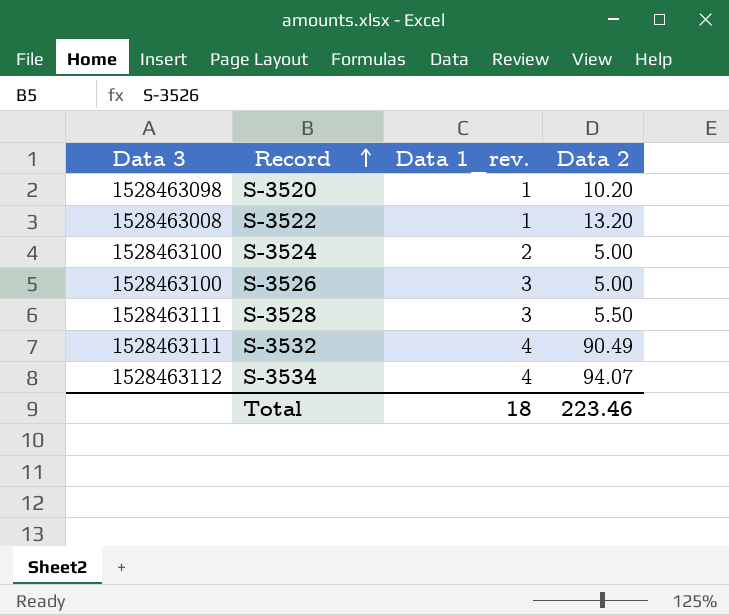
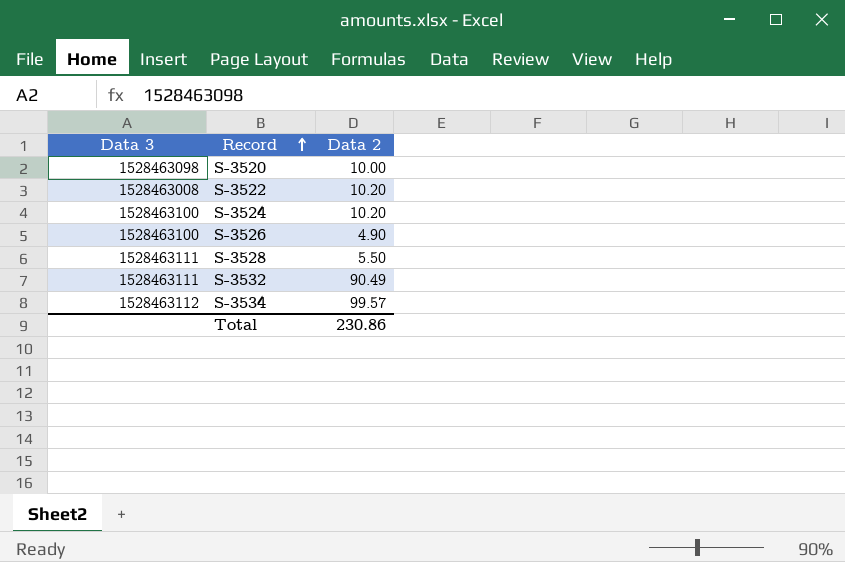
column Data 1_rev. | position: 3 -> none
S-3520 | Data 2: 10.20 -> 10.00
S-3522 | Data 2: 13.20 -> 10.20
S-3524 | Data 2: 5.00 -> 10.20
S-3526 | Data 2: 5.00 -> 4.90
S-3534 | Data 2: 94.07 -> 99.57
Total | Data 2: 223.46 -> 230.86

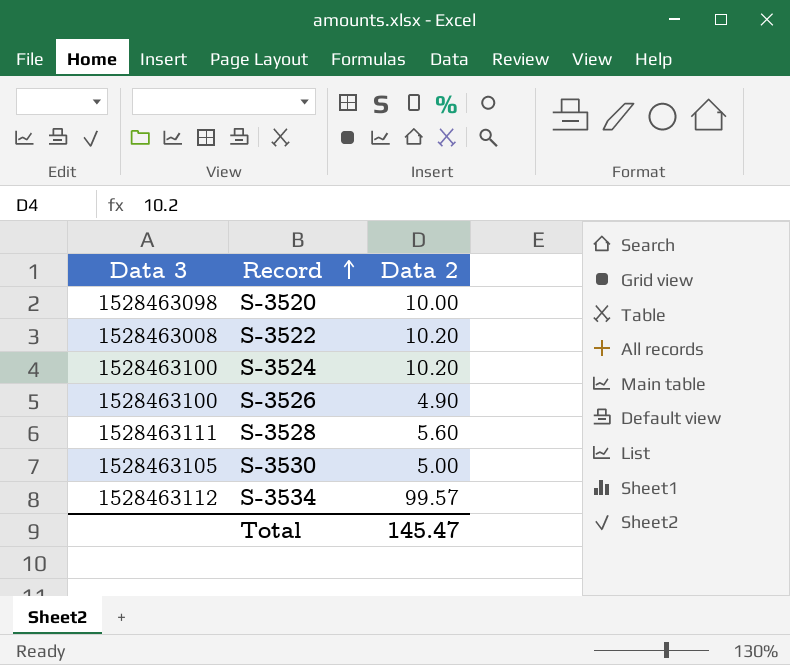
row S-3532: 1528463111 | 90.49 -> none
S-3528 | Data 2: 5.50 -> 5.60
row S-3530: none -> 1528463105 | 5.00
Total | Data 2: 230.86 -> 145.47

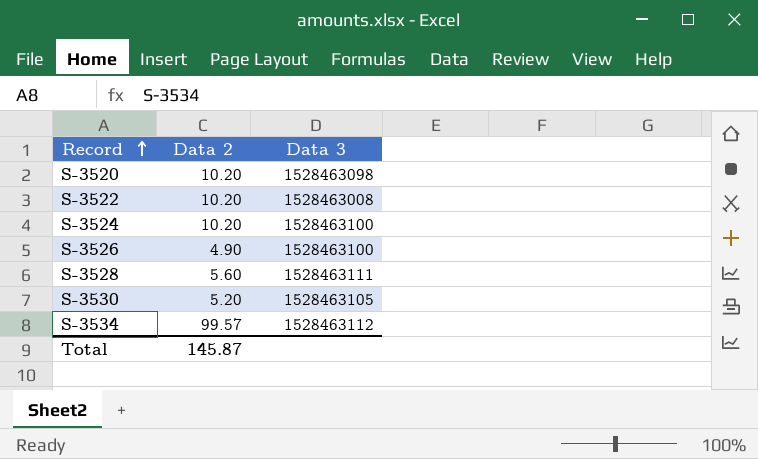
column Data 3 | position: 1 -> 3
S-3520 | Data 2: 10.00 -> 10.20
S-3530 | Data 2: 5.00 -> 5.20
Total | Data 2: 145.47 -> 145.87

